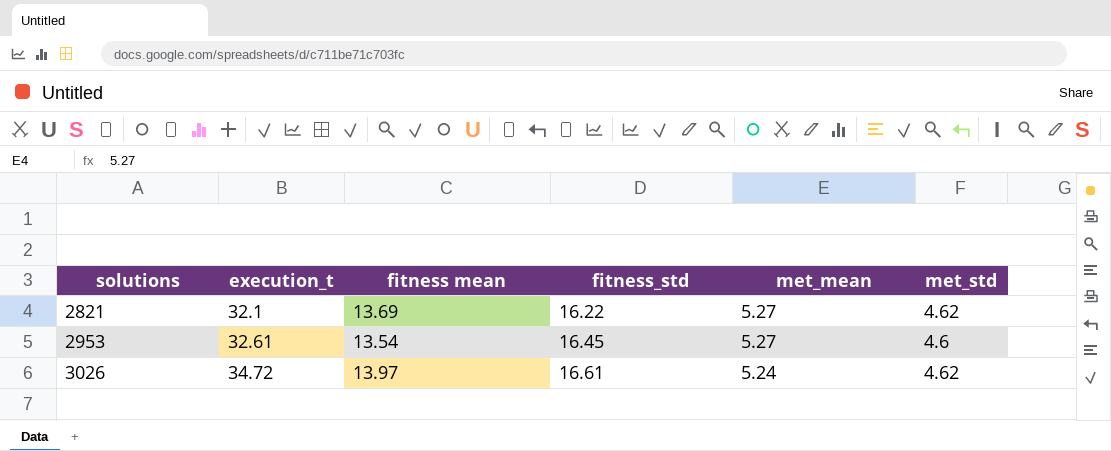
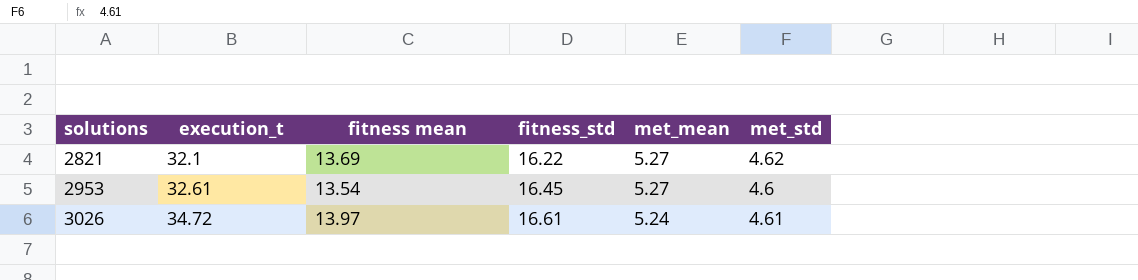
3026 | met_std: 4.62 -> 4.61

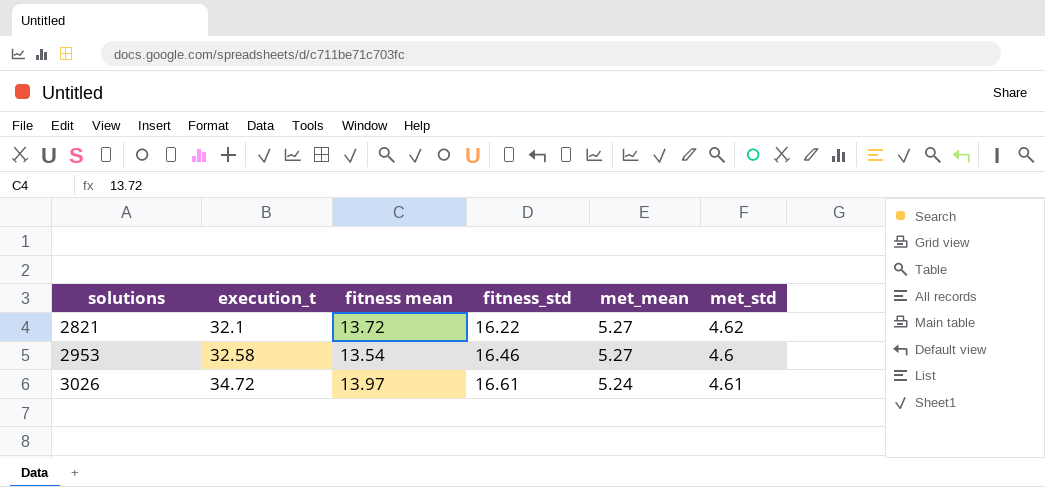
2821 | fitness mean: 13.69 -> 13.72
2953 | execution_t: 32.61 -> 32.58
2953 | fitness_std: 16.45 -> 16.46

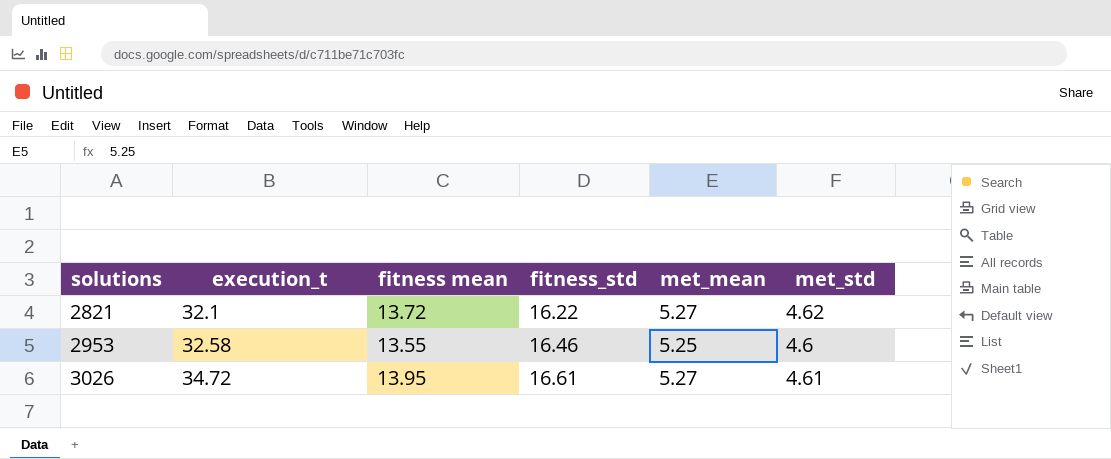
2953 | fitness mean: 13.54 -> 13.55
2953 | met_mean: 5.27 -> 5.25
3026 | fitness mean: 13.97 -> 13.95
3026 | met_mean: 5.24 -> 5.27

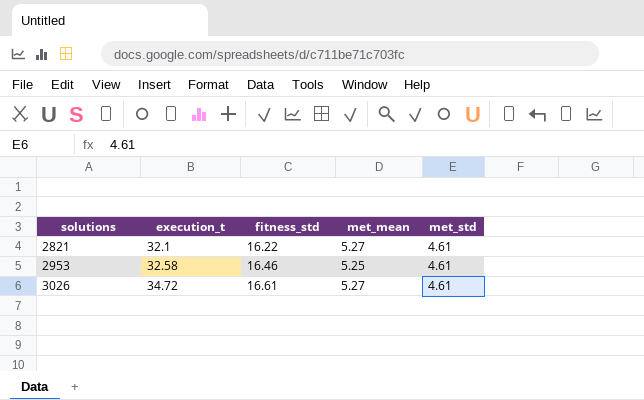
column fitness mean | position: 3 -> none
2821 | met_std: 4.62 -> 4.61
2953 | met_std: 4.6 -> 4.61

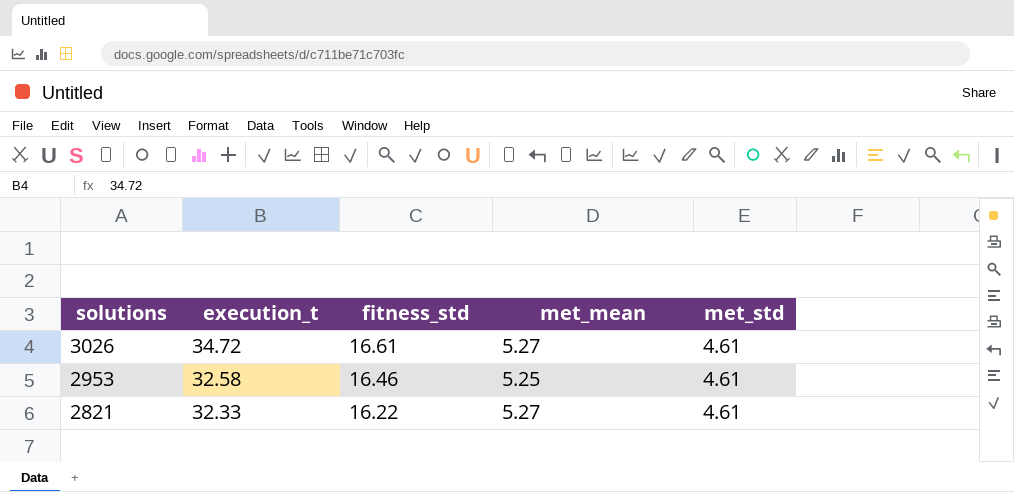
row order: solutions ascending -> solutions descending
2821 | execution_t: 32.1 -> 32.33

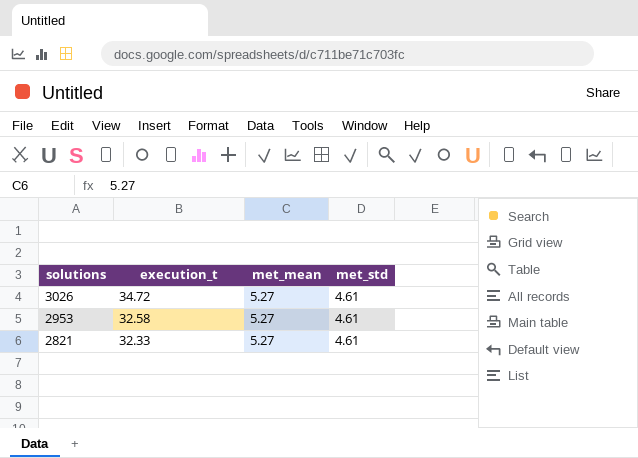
column fitness_std | position: 3 -> none
2953 | met_mean: 5.25 -> 5.27

